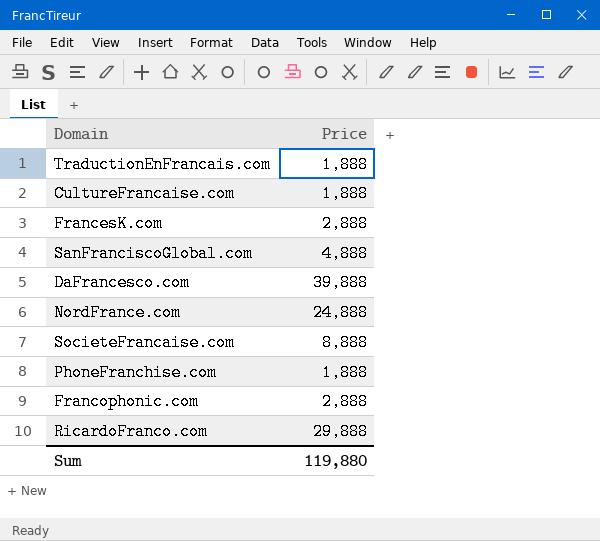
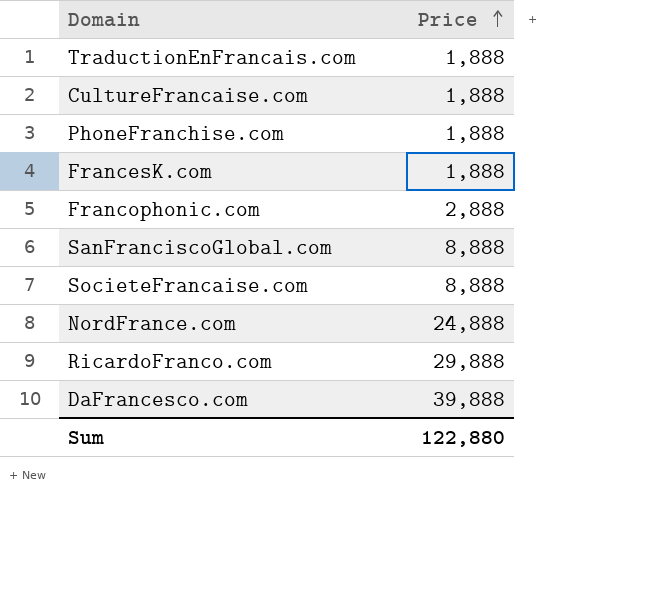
row order: none -> Price ascending
FrancesK.com | Price: 2,888 -> 1,888
SanFranciscoGlobal.com | Price: 4,888 -> 8,888
Sum | Price: 119,880 -> 122,880

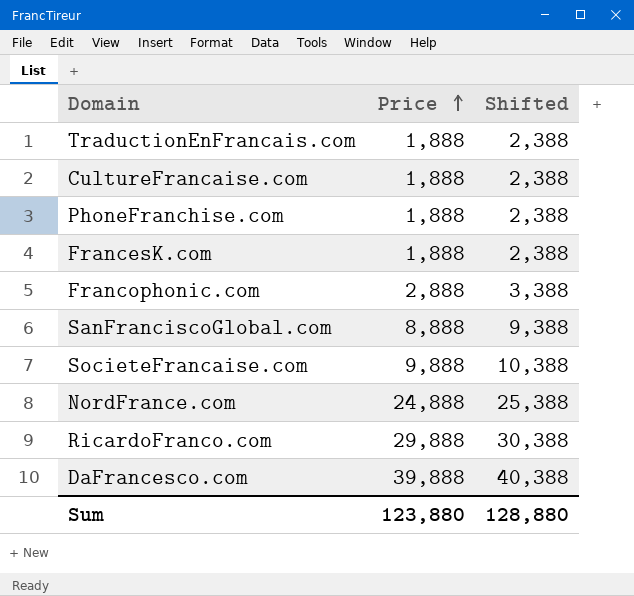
column Shifted | formula: none -> [Price] + 500
SocieteFrancaise.com | Price: 8,888 -> 9,888
Sum | Price: 122,880 -> 123,880

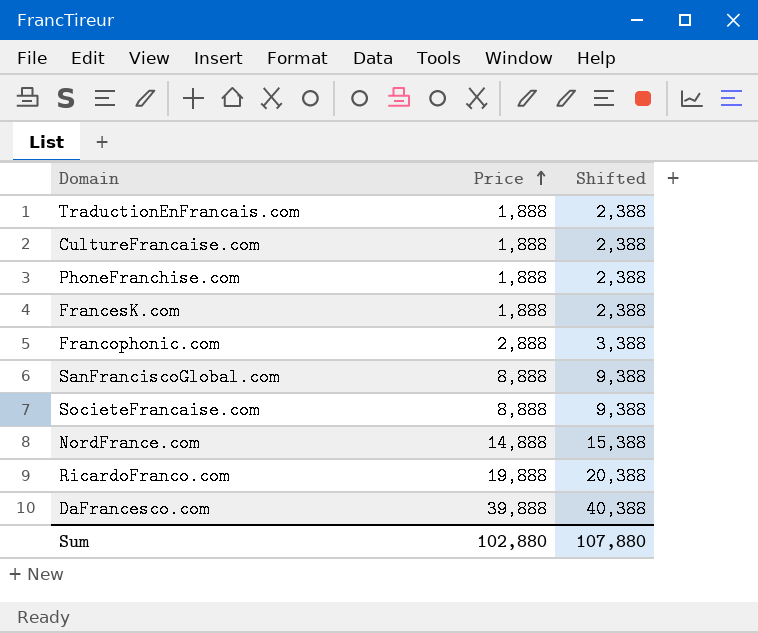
SocieteFrancaise.com | Price: 9,888 -> 8,888
SocieteFrancaise.com | Shifted: 10,388 -> 9,388
NordFrance.com | Price: 24,888 -> 14,888
NordFrance.com | Shifted: 25,388 -> 15,388
RicardoFranco.com | Price: 29,888 -> 19,888
RicardoFranco.com | Shifted: 30,388 -> 20,388
Sum | Price: 123,880 -> 102,880
Sum | Shifted: 128,880 -> 107,880

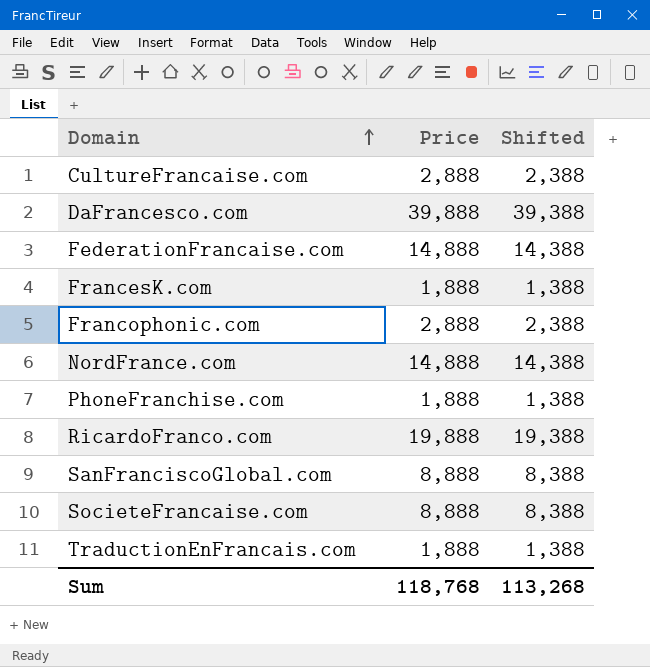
row order: Price ascending -> Domain ascending
column Shifted | formula: [Price] + 500 -> [Price] - 500
CultureFrancaise.com | Price: 1,888 -> 2,888
row FederationFrancaise.com: none -> 14,888 | 14,388
Sum | Price: 102,880 -> 118,768
Sum | Shifted: 107,880 -> 113,268

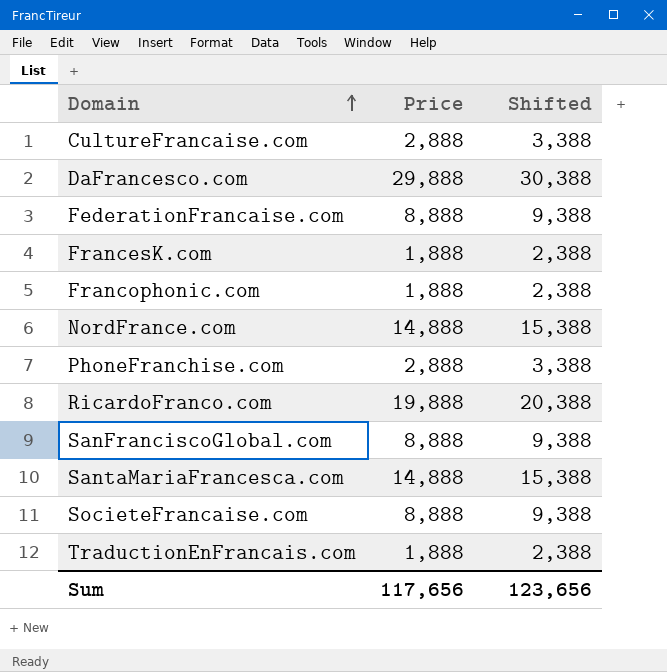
column Shifted | formula: [Price] - 500 -> [Price] + 500
DaFrancesco.com | Price: 39,888 -> 29,888
FederationFrancaise.com | Price: 14,888 -> 8,888
Francophonic.com | Price: 2,888 -> 1,888
PhoneFranchise.com | Price: 1,888 -> 2,888
row SantaMariaFrancesca.com: none -> 14,888 | 15,388
Sum | Price: 118,768 -> 117,656
Sum | Shifted: 113,268 -> 123,656

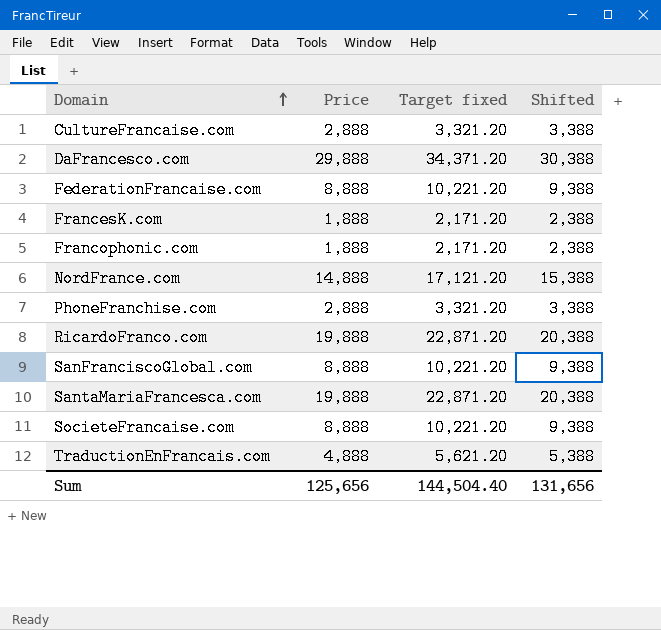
column Target fixed | formula: none -> [Price] * 1.15
SantaMariaFrancesca.com | Price: 14,888 -> 19,888
SantaMariaFrancesca.com | Shifted: 15,388 -> 20,388
TraductionEnFrancais.com | Price: 1,888 -> 4,888
TraductionEnFrancais.com | Shifted: 2,388 -> 5,388
Sum | Price: 117,656 -> 125,656
Sum | Shifted: 123,656 -> 131,656

